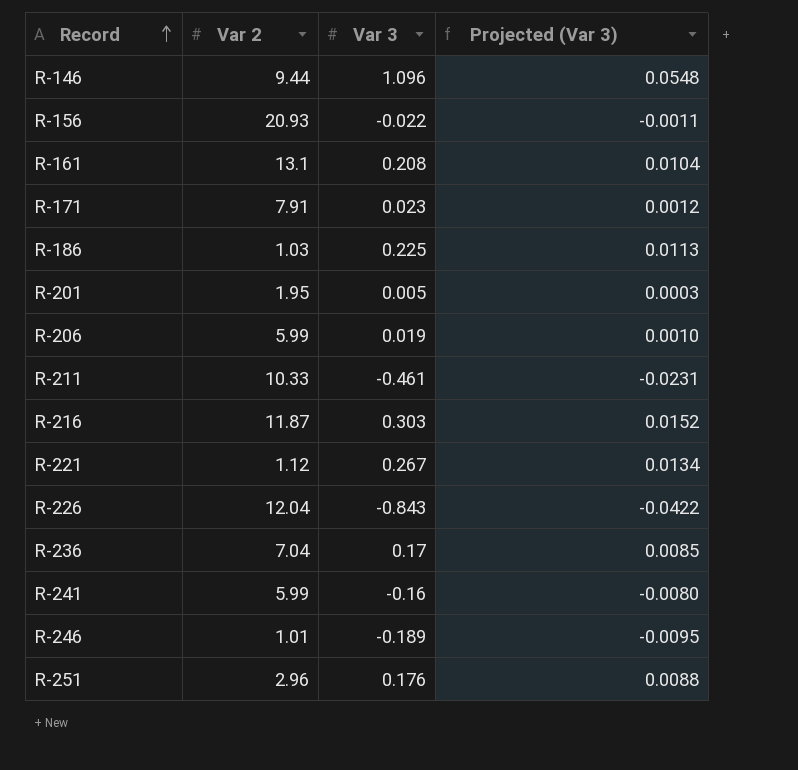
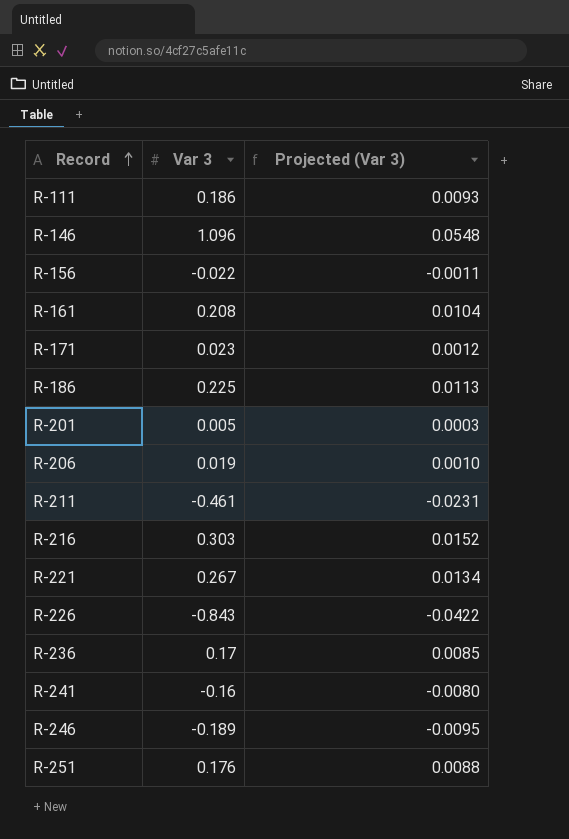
column Var 2 | position: 2 -> none
row R-111: none -> 0.186 | 0.0093

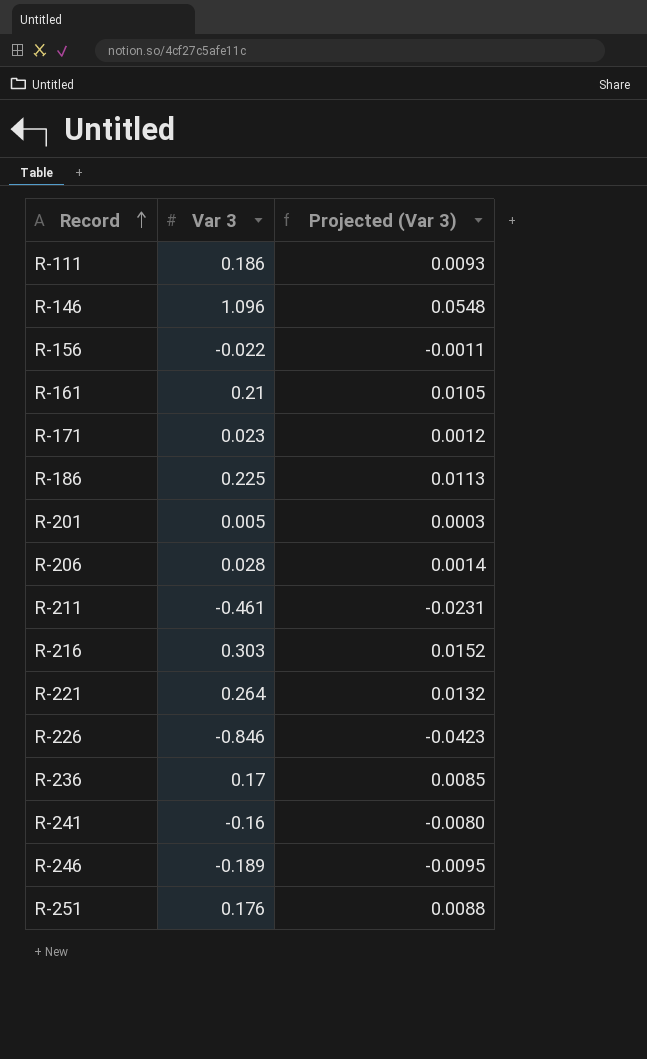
R-161 | Var 3: 0.208 -> 0.21
R-161 | Projected (Var 3): 0.0104 -> 0.0105
R-206 | Var 3: 0.019 -> 0.028
R-206 | Projected (Var 3): 0.0010 -> 0.0014
R-221 | Var 3: 0.267 -> 0.264
R-221 | Projected (Var 3): 0.0134 -> 0.0132
R-226 | Var 3: -0.843 -> -0.846
R-226 | Projected (Var 3): -0.0422 -> -0.0423

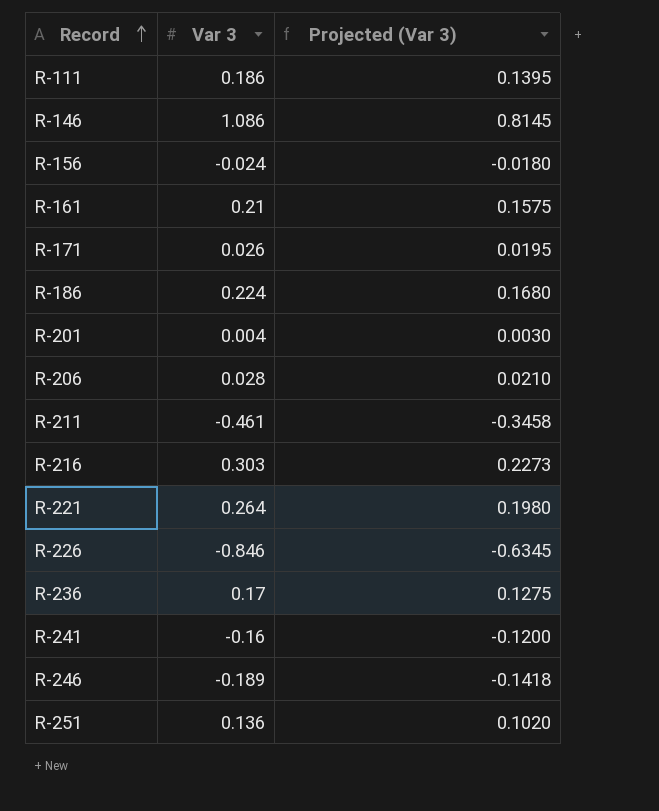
column Projected (Var 3) | formula: [Var 3] * 0.05 -> [Var 3] * 0.75
R-146 | Var 3: 1.096 -> 1.086
R-156 | Var 3: -0.022 -> -0.024
R-171 | Var 3: 0.023 -> 0.026
R-186 | Var 3: 0.225 -> 0.224
R-201 | Var 3: 0.005 -> 0.004
R-251 | Var 3: 0.176 -> 0.136

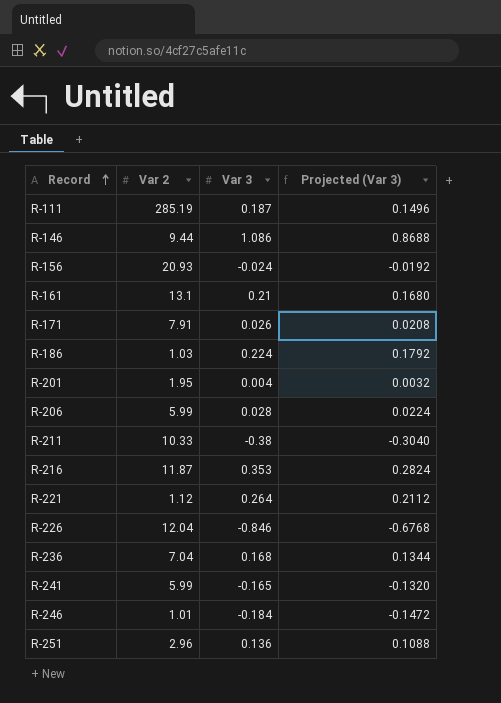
column Var 2 | position: none -> 2
column Projected (Var 3) | formula: [Var 3] * 0.75 -> [Var 3] * 0.8
R-111 | Var 3: 0.186 -> 0.187
R-211 | Var 3: -0.461 -> -0.38
R-216 | Var 3: 0.303 -> 0.353
R-236 | Var 3: 0.17 -> 0.168
R-241 | Var 3: -0.16 -> -0.165
R-246 | Var 3: -0.189 -> -0.184

